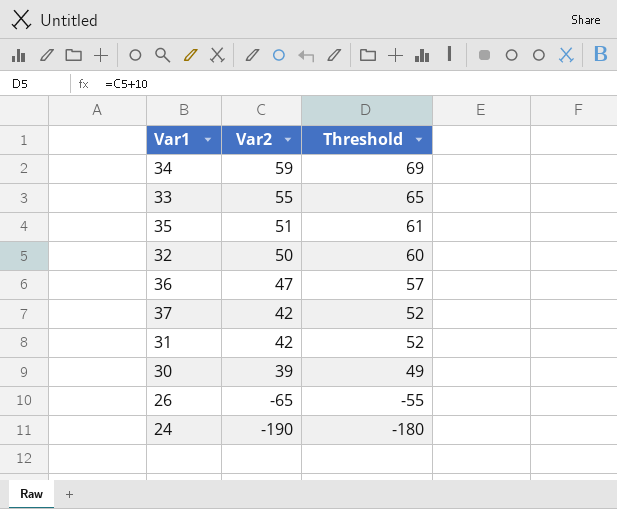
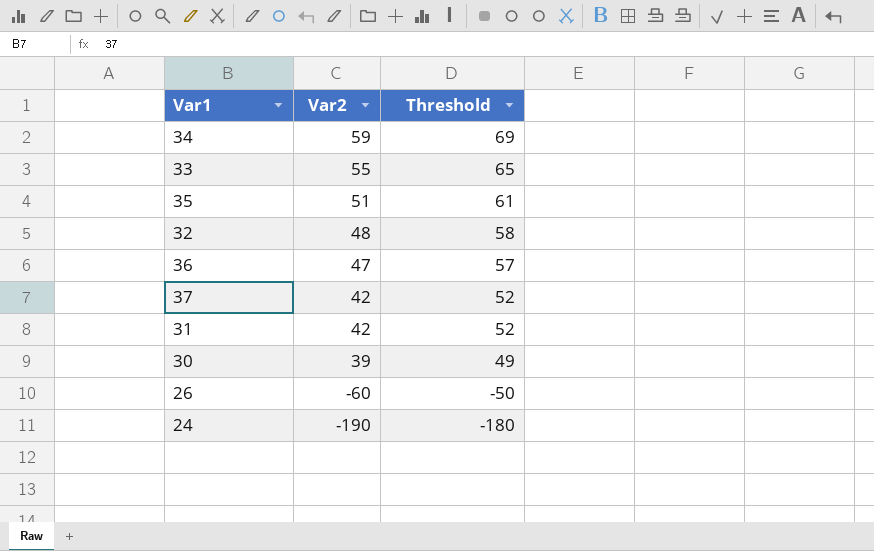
32 | Var2: 50 -> 48
32 | Threshold: 60 -> 58
26 | Var2: -65 -> -60
26 | Threshold: -55 -> -50

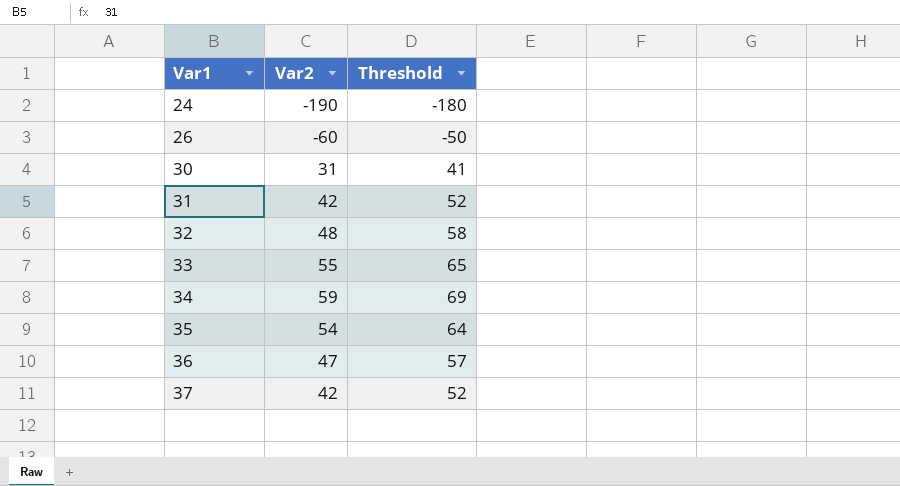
row order: Var2 descending -> Var1 ascending
30 | Var2: 39 -> 31
30 | Threshold: 49 -> 41
35 | Var2: 51 -> 54
35 | Threshold: 61 -> 64

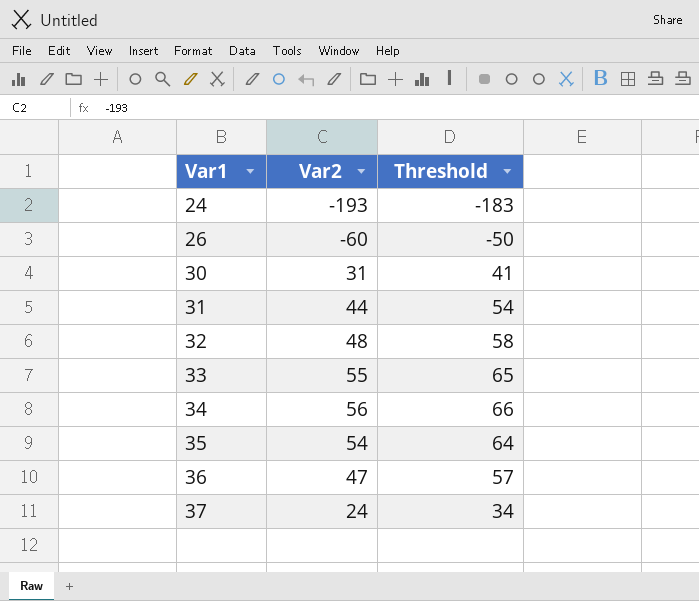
24 | Var2: -190 -> -193
24 | Threshold: -180 -> -183
31 | Var2: 42 -> 44
31 | Threshold: 52 -> 54
34 | Var2: 59 -> 56
34 | Threshold: 69 -> 66
37 | Var2: 42 -> 24
37 | Threshold: 52 -> 34

